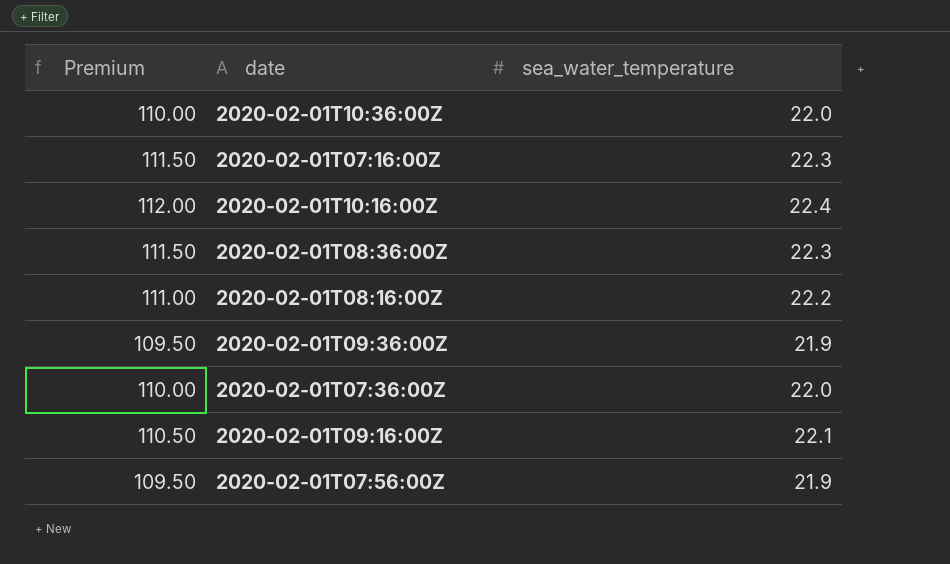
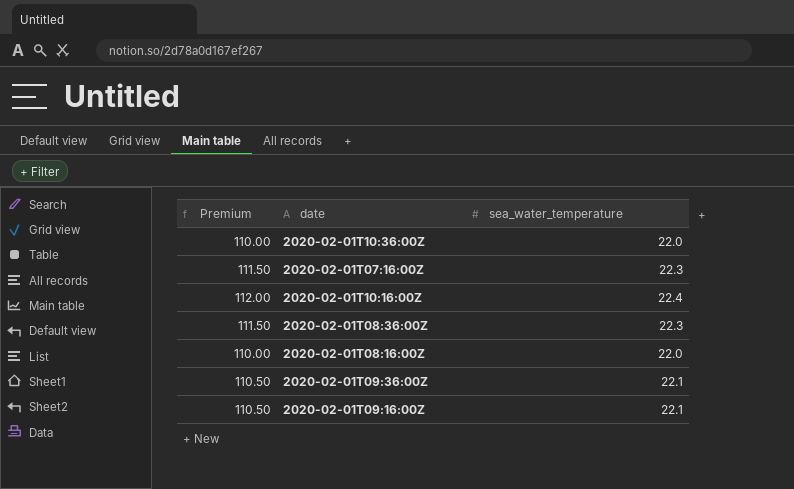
row 2020-02-01T07:36:00Z: 110.00 | 22.0 -> none
row 2020-02-01T07:56:00Z: 109.50 | 21.9 -> none
2020-02-01T08:16:00Z | Premium: 111.00 -> 110.00
2020-02-01T08:16:00Z | sea_water_temperature: 22.2 -> 22.0
2020-02-01T09:36:00Z | Premium: 109.50 -> 110.50
2020-02-01T09:36:00Z | sea_water_temperature: 21.9 -> 22.1

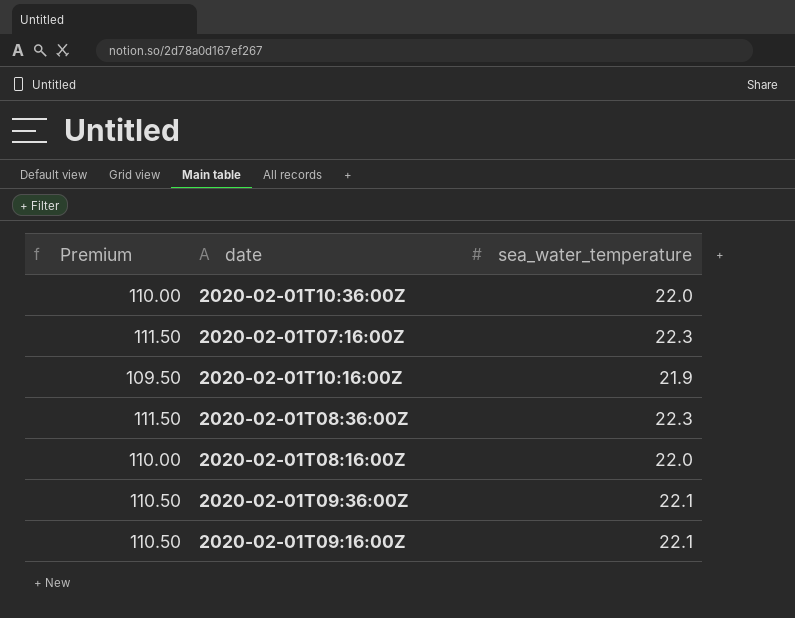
2020-02-01T10:16:00Z | Premium: 112.00 -> 109.50
2020-02-01T10:16:00Z | sea_water_temperature: 22.4 -> 21.9

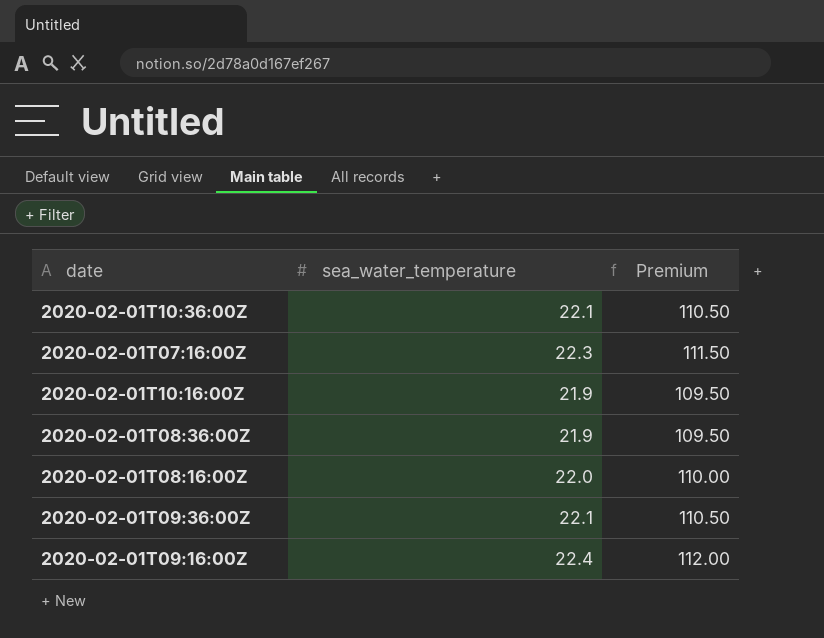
column Premium | position: 1 -> 3
2020-02-01T10:36:00Z | sea_water_temperature: 22.0 -> 22.1
2020-02-01T10:36:00Z | Premium: 110.00 -> 110.50
2020-02-01T08:36:00Z | sea_water_temperature: 22.3 -> 21.9
2020-02-01T08:36:00Z | Premium: 111.50 -> 109.50
2020-02-01T09:16:00Z | sea_water_temperature: 22.1 -> 22.4
2020-02-01T09:16:00Z | Premium: 110.50 -> 112.00

